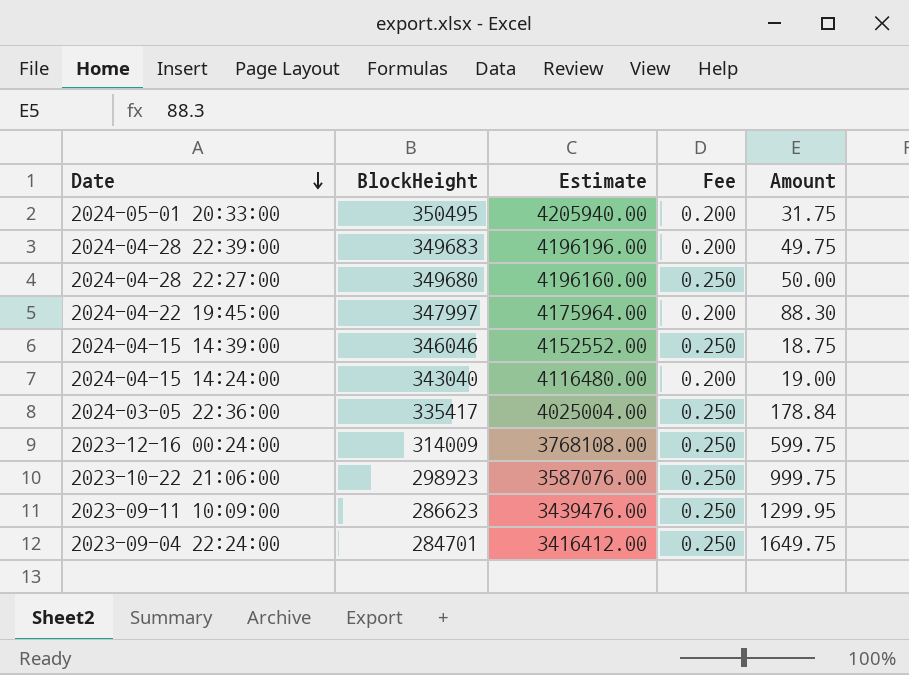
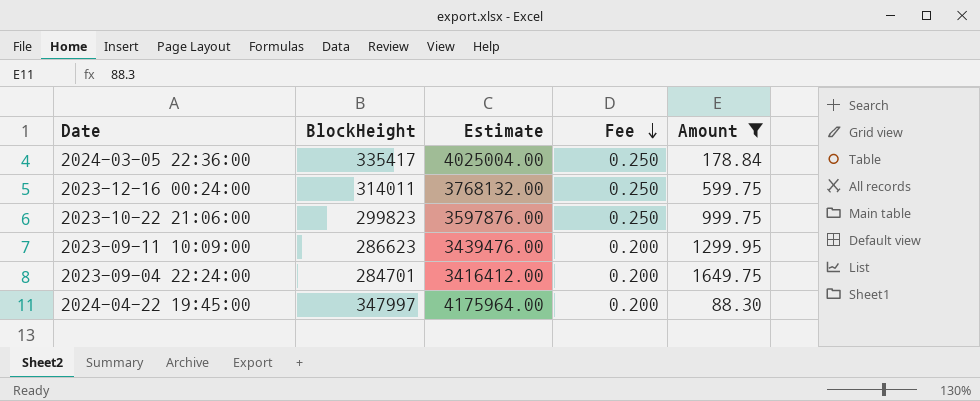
filter: none -> Amount >= 88.30
row order: Date descending -> Fee descending
2023-12-16 00:24:00 | BlockHeight: 314009 -> 314011
2023-12-16 00:24:00 | Estimate: 3768108.00 -> 3768132.00
2023-10-22 21:06:00 | BlockHeight: 298923 -> 299823
2023-10-22 21:06:00 | Estimate: 3587076.00 -> 3597876.00
2023-09-11 10:09:00 | Fee: 0.250 -> 0.200
2023-09-04 22:24:00 | Fee: 0.250 -> 0.200

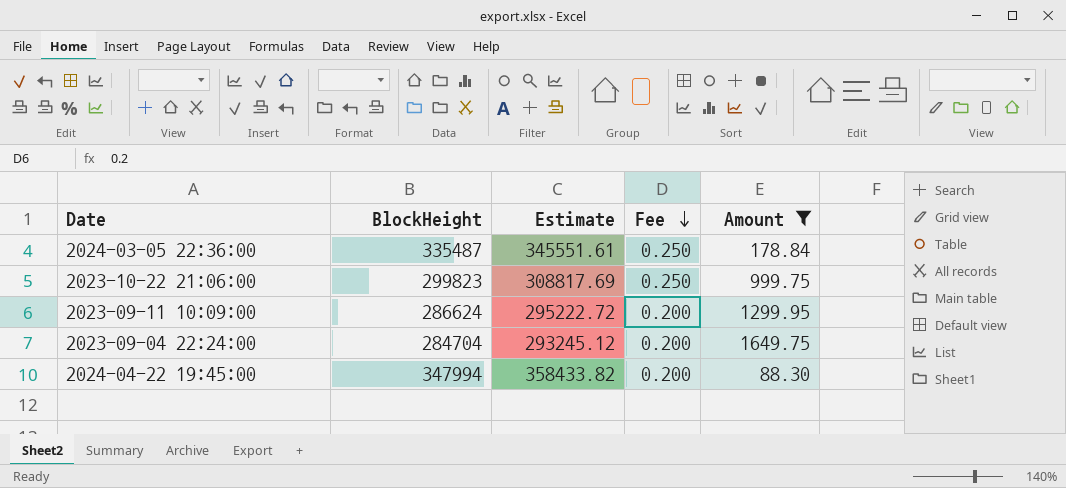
column Estimate | formula: [BlockHeight] * 12 -> [BlockHeight] * 1.03
row 2023-12-16 00:24:00: 314011 | 3768132.00 | 0.250 | 599.75 -> none
2024-03-05 22:36:00 | BlockHeight: 335417 -> 335487
2023-09-11 10:09:00 | BlockHeight: 286623 -> 286624
2023-09-04 22:24:00 | BlockHeight: 284701 -> 284704
2024-04-22 19:45:00 | BlockHeight: 347997 -> 347994

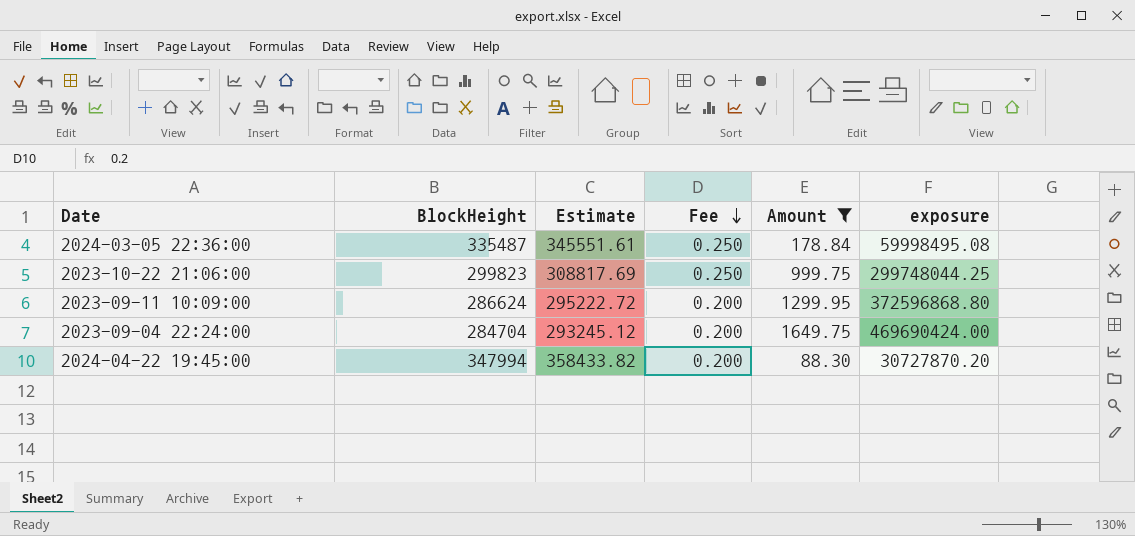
column exposure | formula: none -> [BlockHeight] * [Amount]

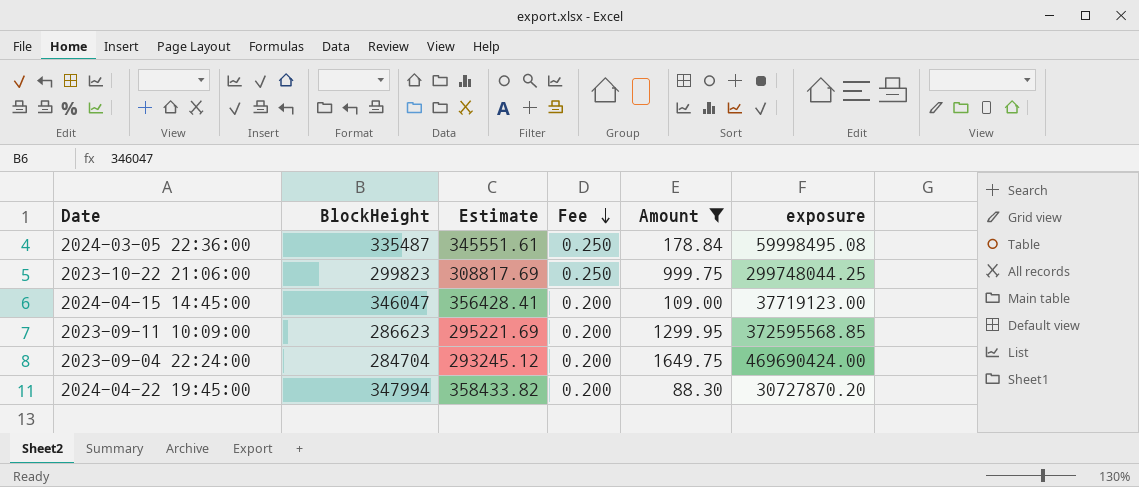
row 2024-04-15 14:45:00: none -> 346047 | 356428.41 | 0.200 | 109.00 | 37719123.00
2023-09-11 10:09:00 | BlockHeight: 286624 -> 286623
2023-09-11 10:09:00 | Estimate: 295222.72 -> 295221.69
2023-09-11 10:09:00 | exposure: 372596868.80 -> 372595568.85

